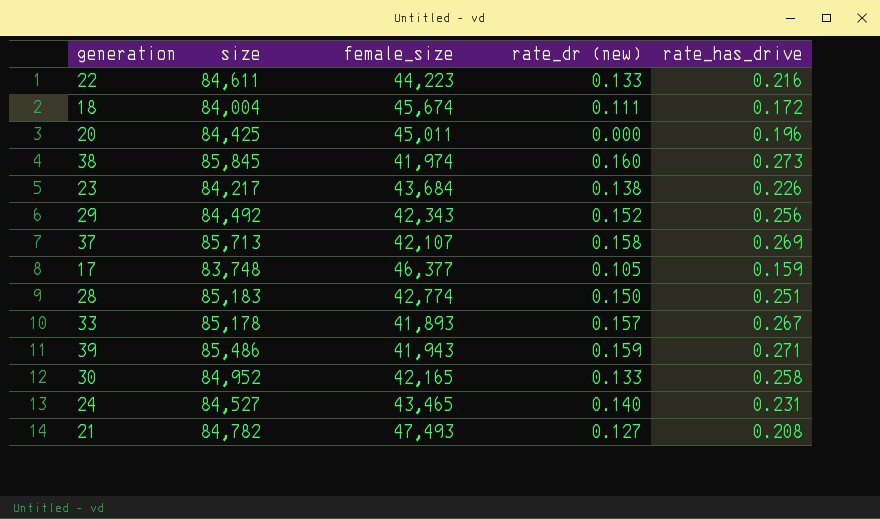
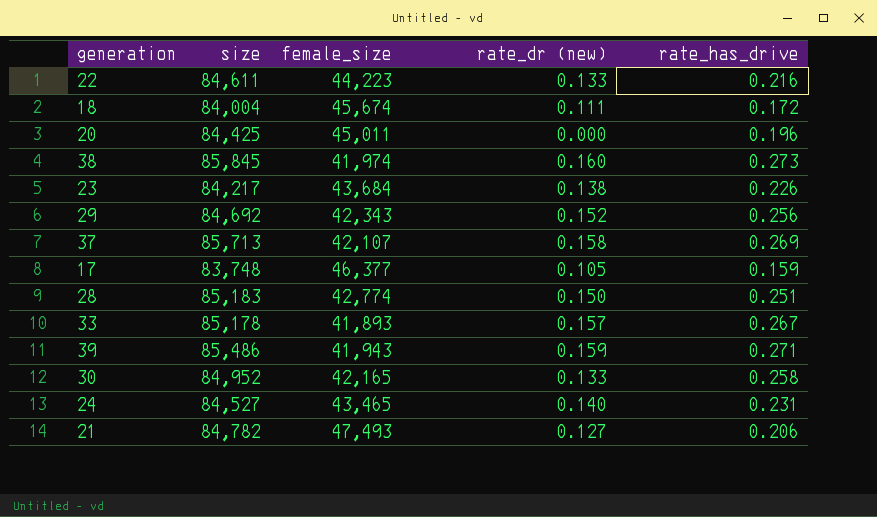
29 | size: 84,492 -> 84,692
21 | rate_has_drive: 0.208 -> 0.206

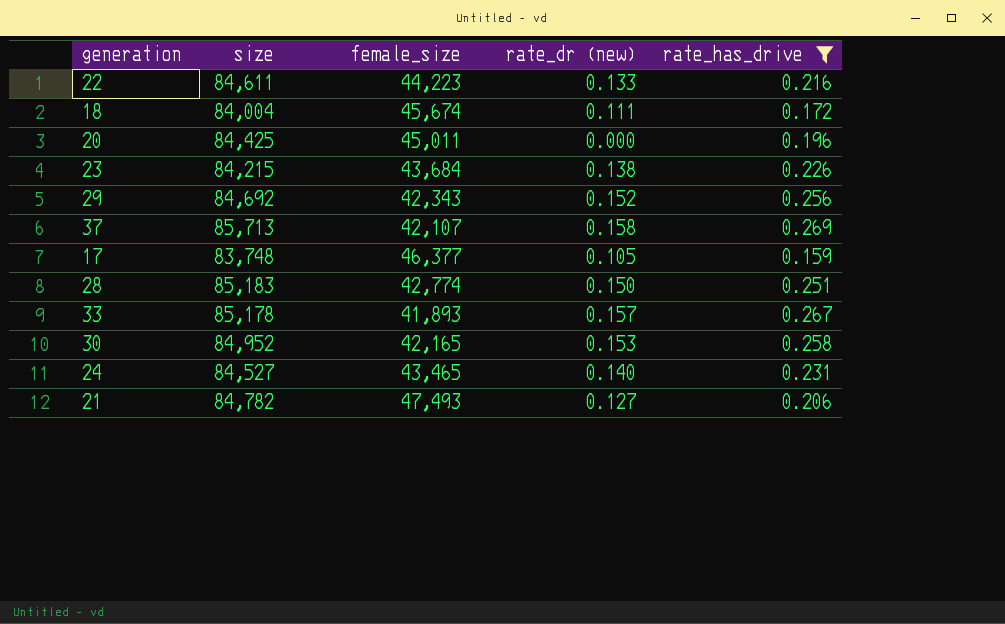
filter: none -> rate_has_drive <= 0.269
23 | size: 84,217 -> 84,215
30 | rate_dr (new): 0.133 -> 0.153

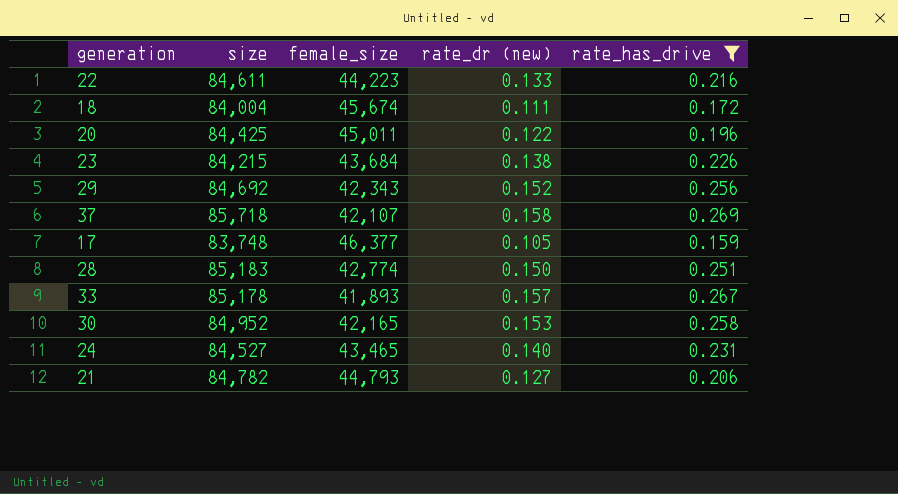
20 | rate_dr (new): 0.000 -> 0.122
37 | size: 85,713 -> 85,718
21 | female_size: 47,493 -> 44,793

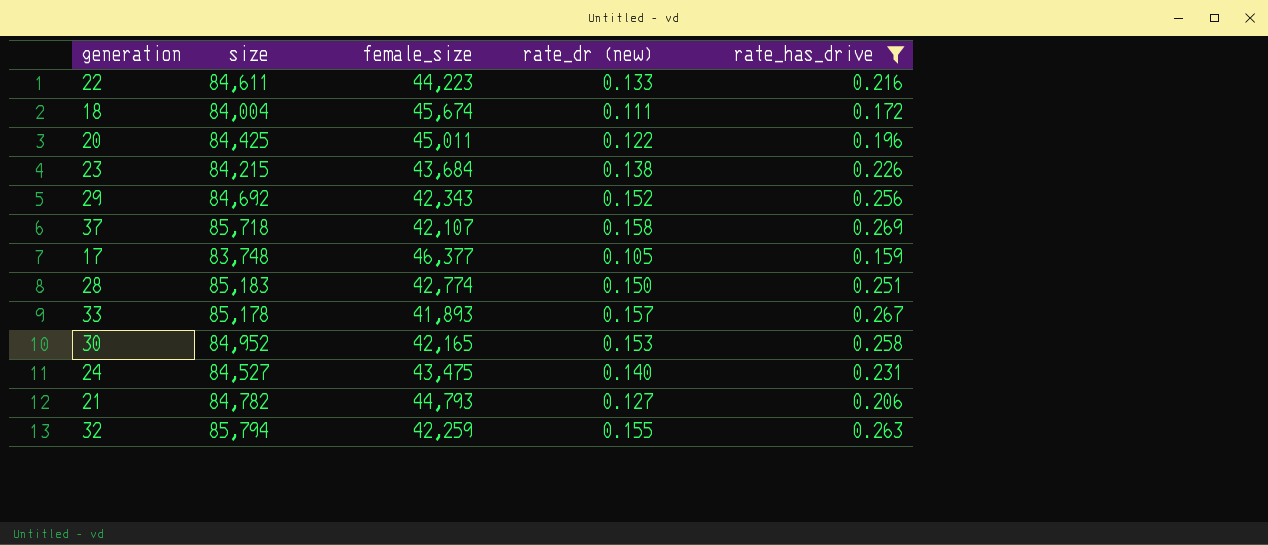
24 | female_size: 43,465 -> 43,475
row 32: none -> 85,794 | 42,259 | 0.155 | 0.263

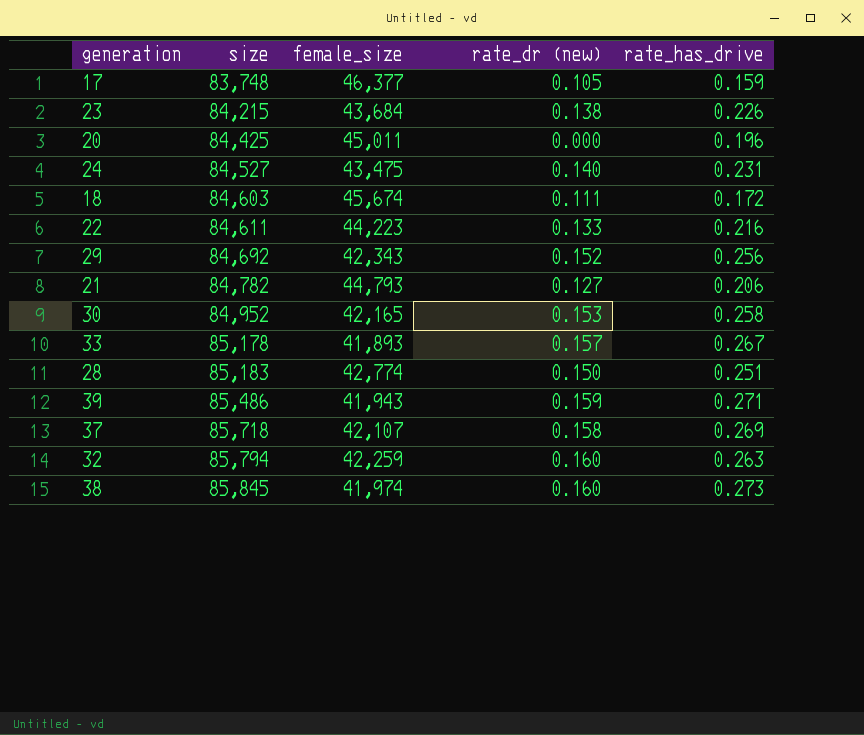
filter: rate_has_drive <= 0.269 -> none
row order: none -> size ascending
20 | rate_dr (new): 0.122 -> 0.000
18 | size: 84,004 -> 84,603
32 | rate_dr (new): 0.155 -> 0.160

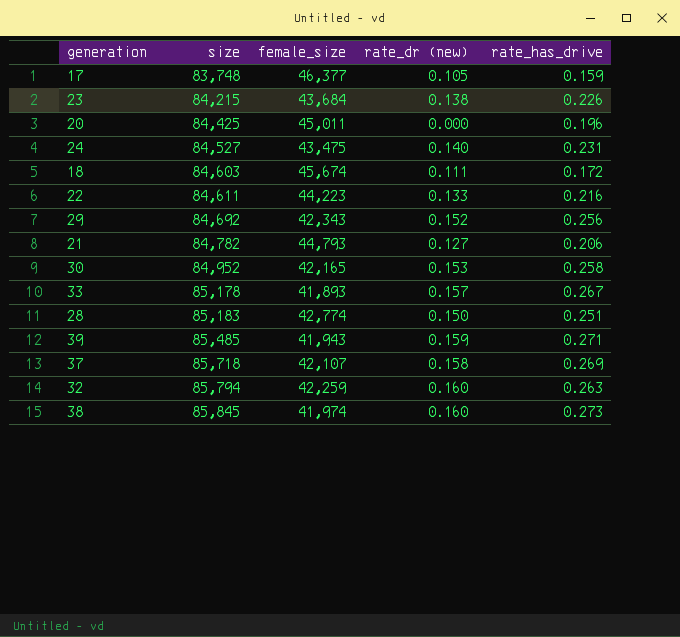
39 | size: 85,486 -> 85,485

